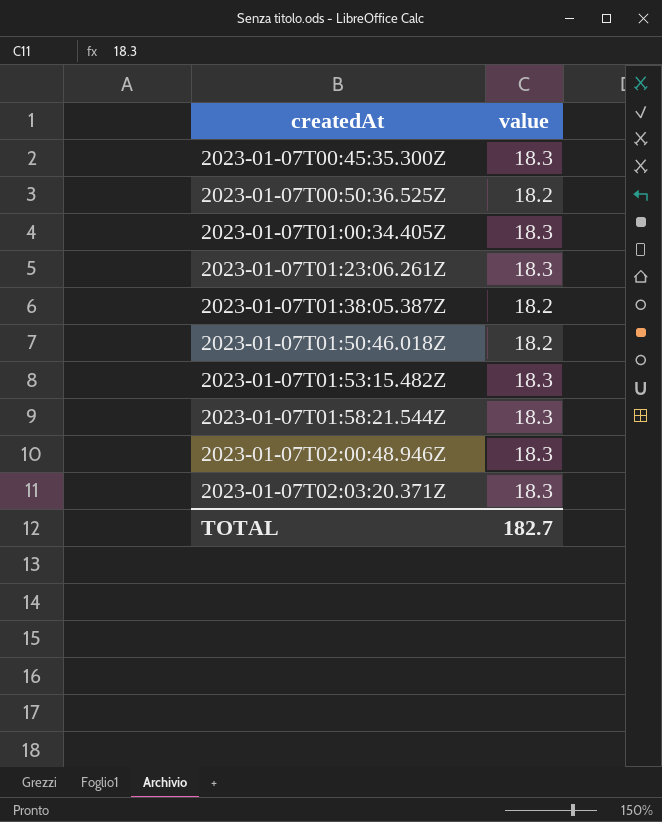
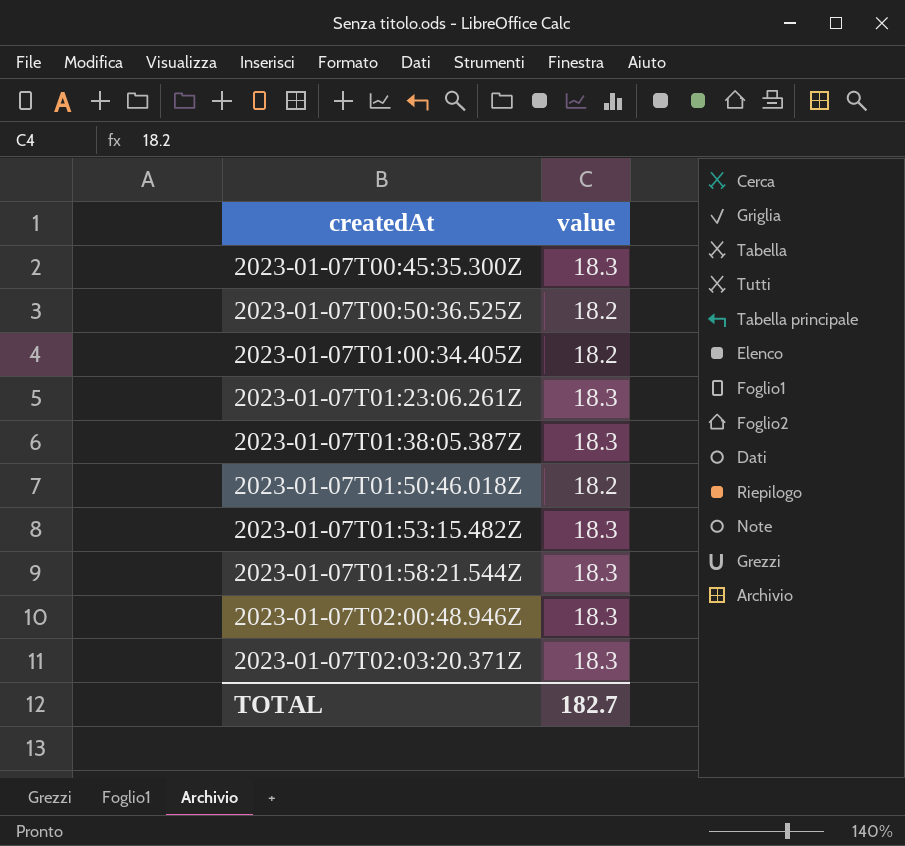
2023-01-07T01:00:34.405Z | value: 18.3 -> 18.2
2023-01-07T01:38:05.387Z | value: 18.2 -> 18.3

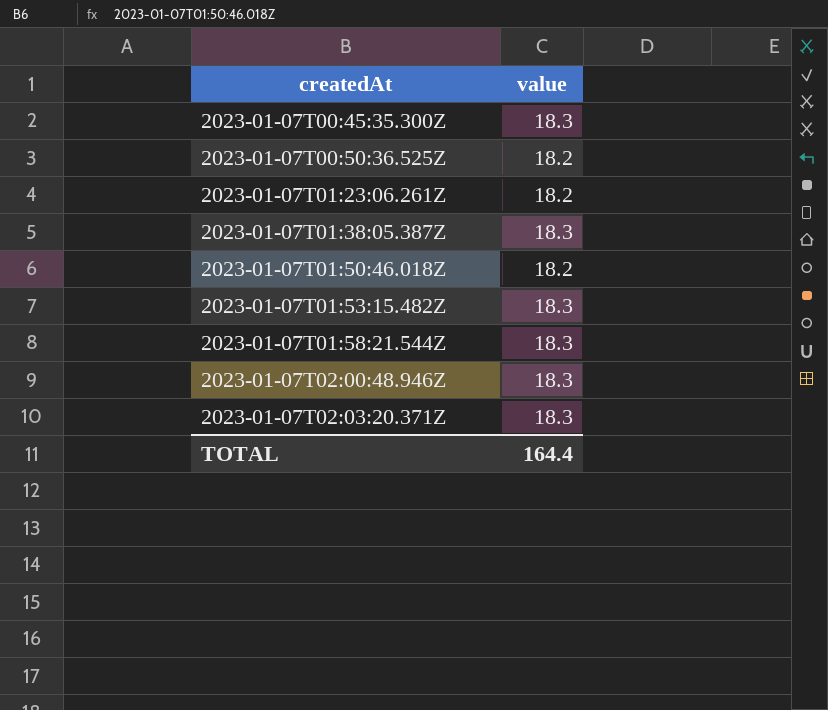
row 2023-01-07T01:00:34.405Z: 18.2 -> none
2023-01-07T01:23:06.261Z | value: 18.3 -> 18.2
TOTAL | value: 182.7 -> 164.4

